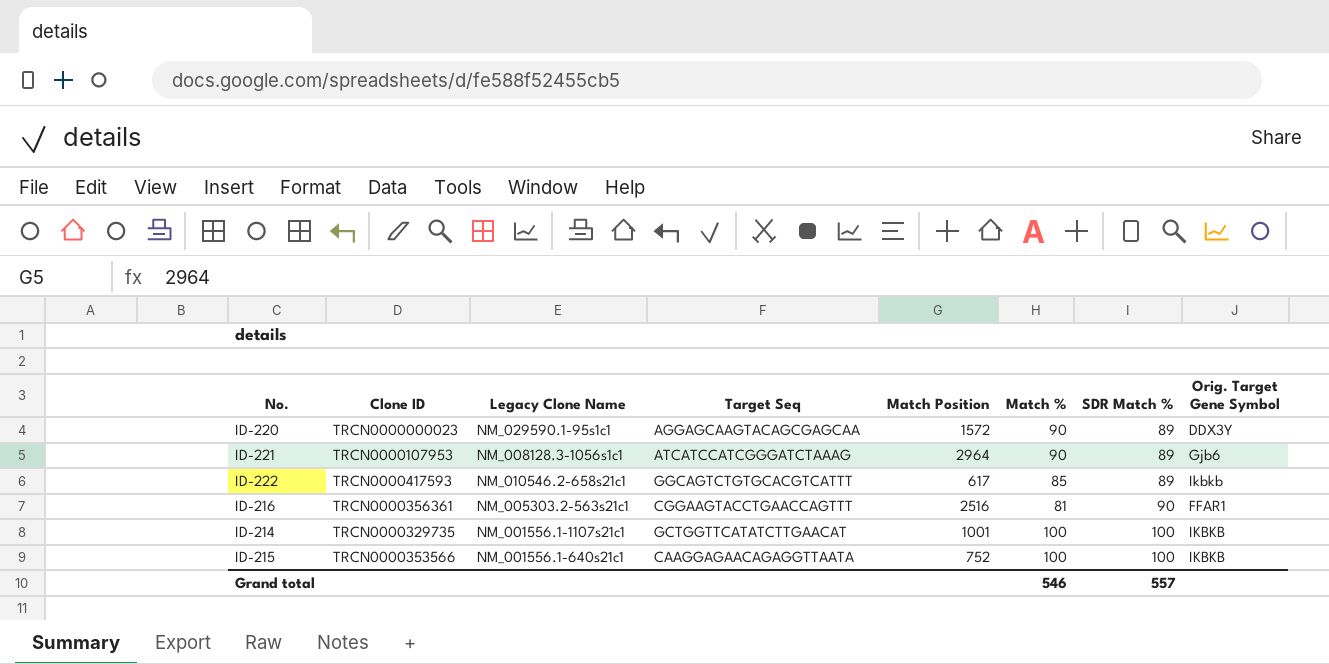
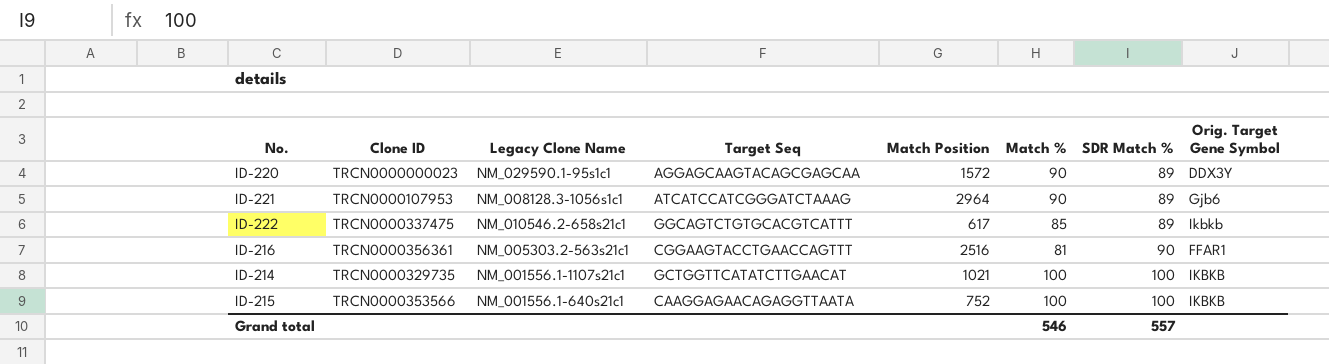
ID-222 | Clone ID: TRCN0000417593 -> TRCN0000337475
ID-214 | Match Position: 1001 -> 1021

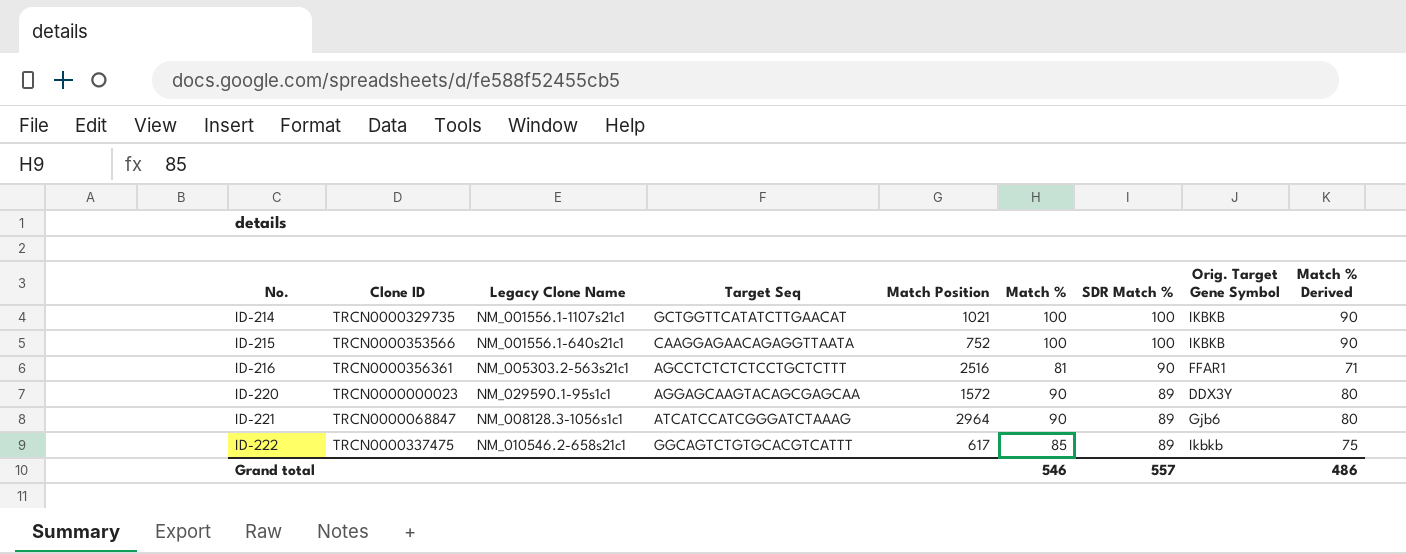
row order: SDR Match % ascending -> No. ascending
column Match % Derived | formula: none -> [Match %] - 10
ID-216 | Target Seq: CGGAAGTACCTGAACCAGTTT -> AGCCTCTCTCTCCTGCTCTTT
ID-221 | Clone ID: TRCN0000107953 -> TRCN0000068847

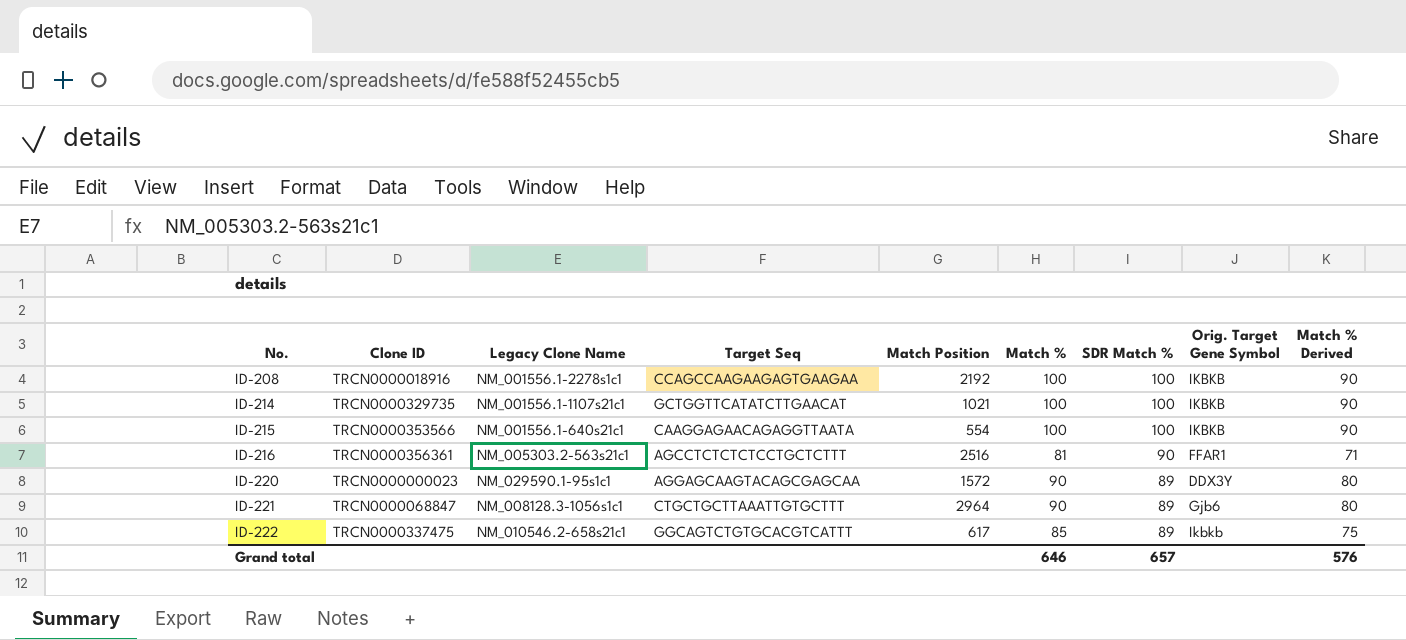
row ID-208: none -> TRCN0000018916 | NM_001556.1-2278s1c1 | CCAGCCAAGAAGAGTGAAGAA | 2192 | 100 | 100 | IKBKB | 90
ID-215 | Match Position: 752 -> 554
ID-221 | Target Seq: ATCATCCATCGGGATCTAAAG -> CTGCTGCTTAAATTGTGCTTT
Grand total | Match %: 546 -> 646
Grand total | SDR Match %: 557 -> 657
Grand total | Match % Derived: 486 -> 576

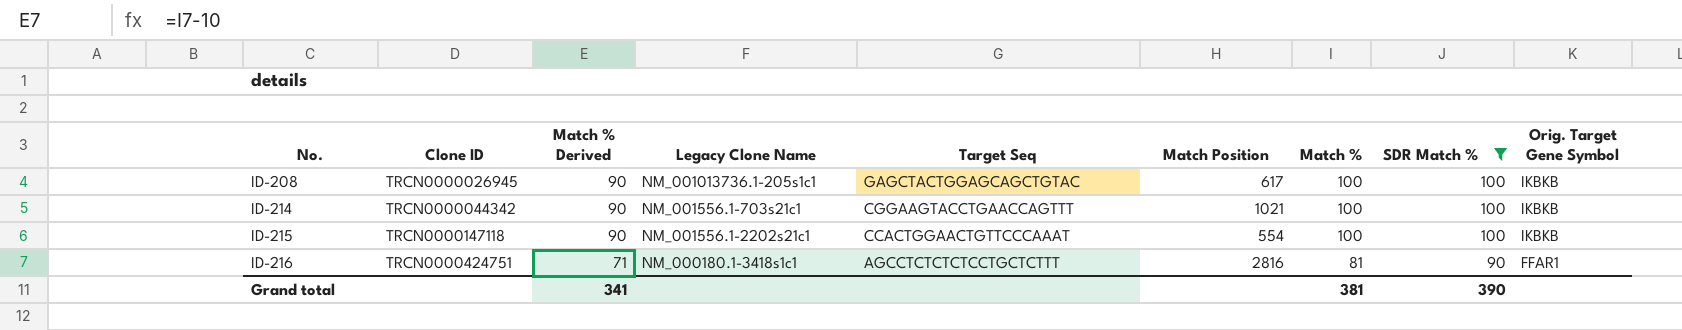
filter: none -> SDR Match % != 89
column Match % Derived | position: 9 -> 3
ID-208 | Clone ID: TRCN0000018916 -> TRCN0000026945
ID-208 | Legacy Clone Name: NM_001556.1-2278s1c1 -> NM_001013736.1-205s1c1
ID-208 | Target Seq: CCAGCCAAGAAGAGTGAAGAA -> GAGCTACTGGAGCAGCTGTAC
ID-208 | Match Position: 2192 -> 617
ID-214 | Clone ID: TRCN0000329735 -> TRCN0000044342
ID-214 | Legacy Clone Name: NM_001556.1-1107s21c1 -> NM_001556.1-703s21c1
ID-214 | Target Seq: GCTGGTTCATATCTTGAACAT -> CGGAAGTACCTGAACCAGTTT
ID-215 | Clone ID: TRCN0000353566 -> TRCN0000147118
ID-215 | Legacy Clone Name: NM_001556.1-640s21c1 -> NM_001556.1-2202s21c1
ID-215 | Target Seq: CAAGGAGAACAGAGGTTAATA -> CCACTGGAACTGTTCCCAAAT
ID-216 | Clone ID: TRCN0000356361 -> TRCN0000424751
ID-216 | Legacy Clone Name: NM_005303.2-563s21c1 -> NM_000180.1-3418s1c1
ID-216 | Match Position: 2516 -> 2816
Grand total | Match % Derived: 576 -> 341
Grand total | Match %: 646 -> 381
Grand total | SDR Match %: 657 -> 390

